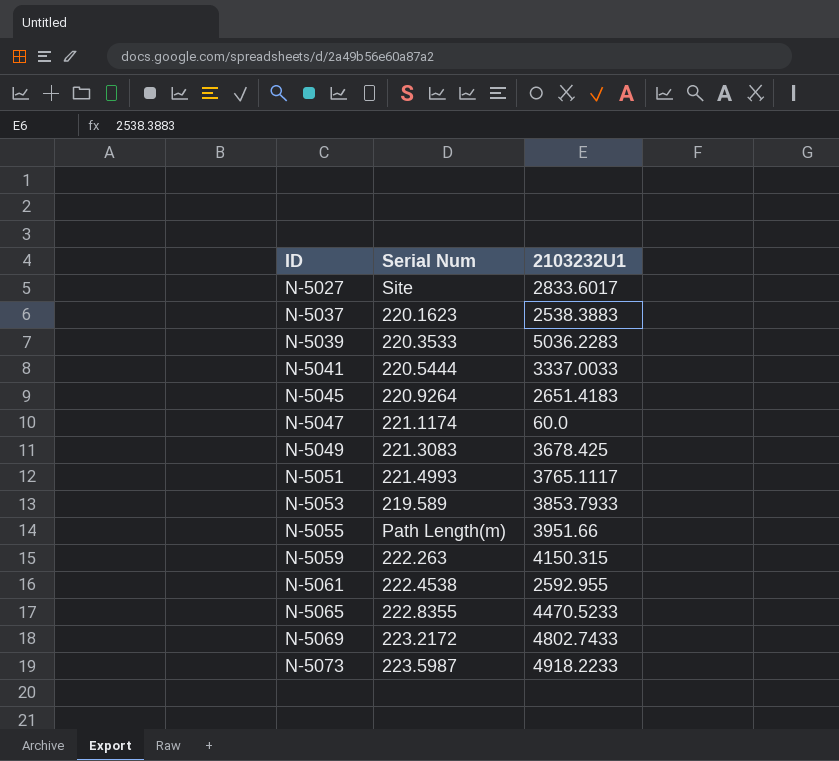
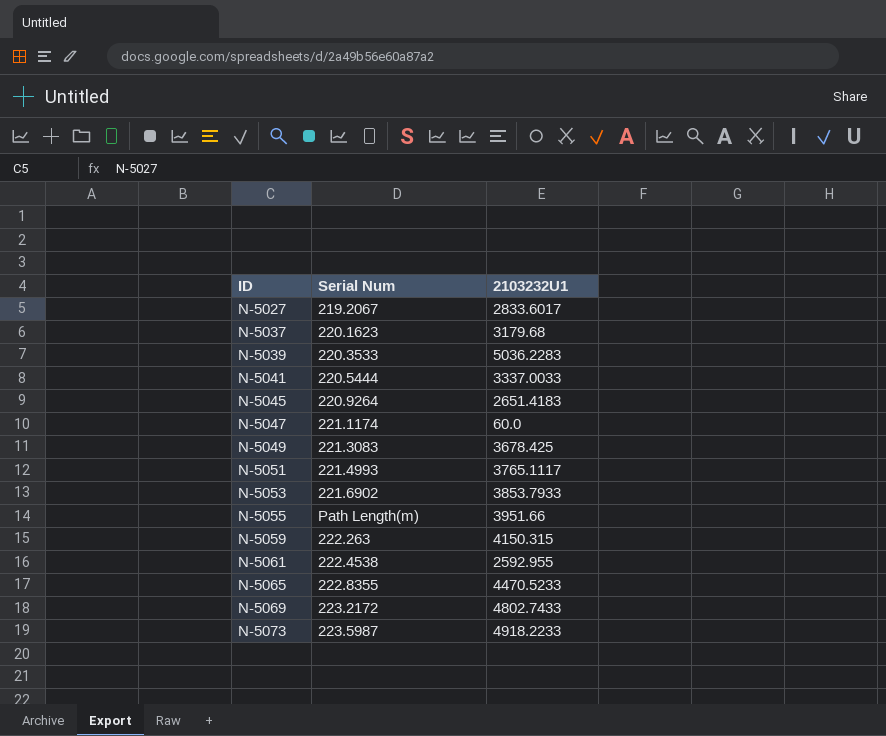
N-5027 | Serial Num: Site -> 219.2067
N-5037 | 2103232U1: 2538.3883 -> 3179.68
N-5053 | Serial Num: 219.589 -> 221.6902

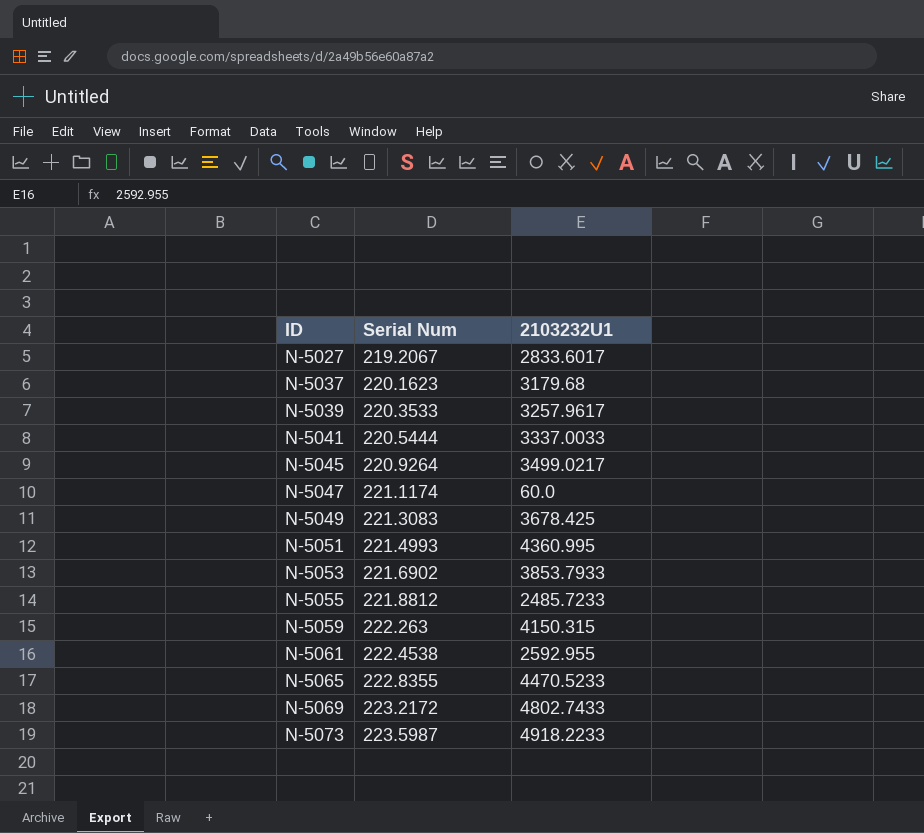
N-5039 | 2103232U1: 5036.2283 -> 3257.9617
N-5045 | 2103232U1: 2651.4183 -> 3499.0217
N-5051 | 2103232U1: 3765.1117 -> 4360.995
N-5055 | Serial Num: Path Length(m) -> 221.8812
N-5055 | 2103232U1: 3951.66 -> 2485.7233

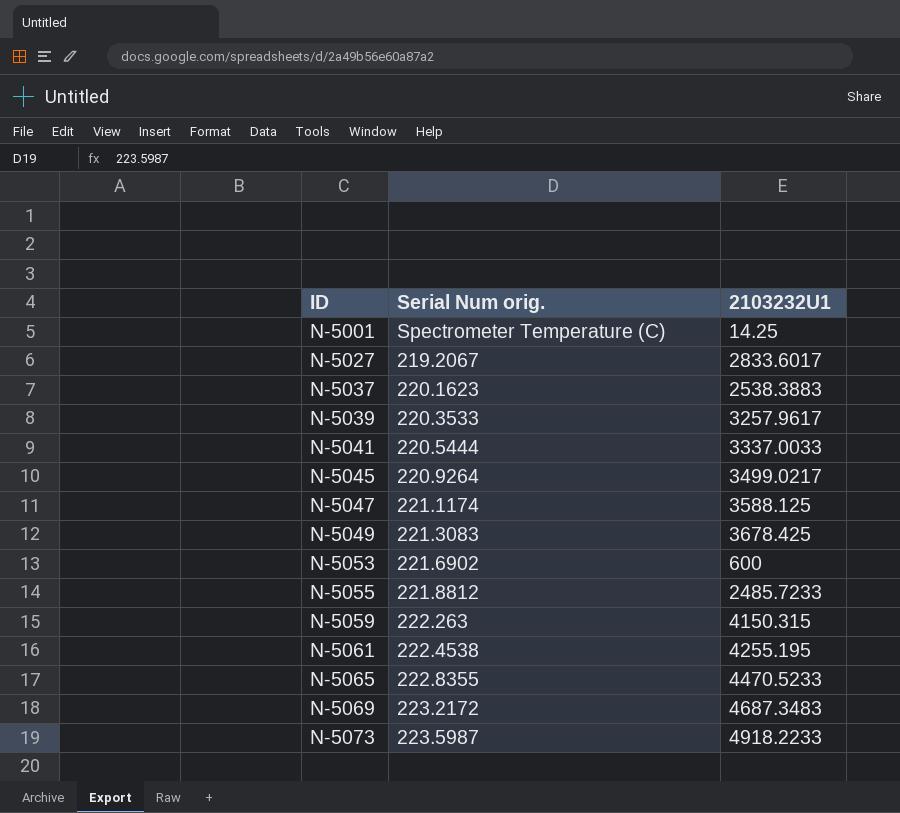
column name: Serial Num -> Serial Num orig.
row N-5051: 221.4993 | 4360.995 -> none
row N-5001: none -> Spectrometer Temperature (C) | 14.25
N-5037 | 2103232U1: 3179.68 -> 2538.3883
N-5047 | 2103232U1: 60.0 -> 3588.125
N-5053 | 2103232U1: 3853.7933 -> 600
N-5061 | 2103232U1: 2592.955 -> 4255.195
N-5069 | 2103232U1: 4802.7433 -> 4687.3483

